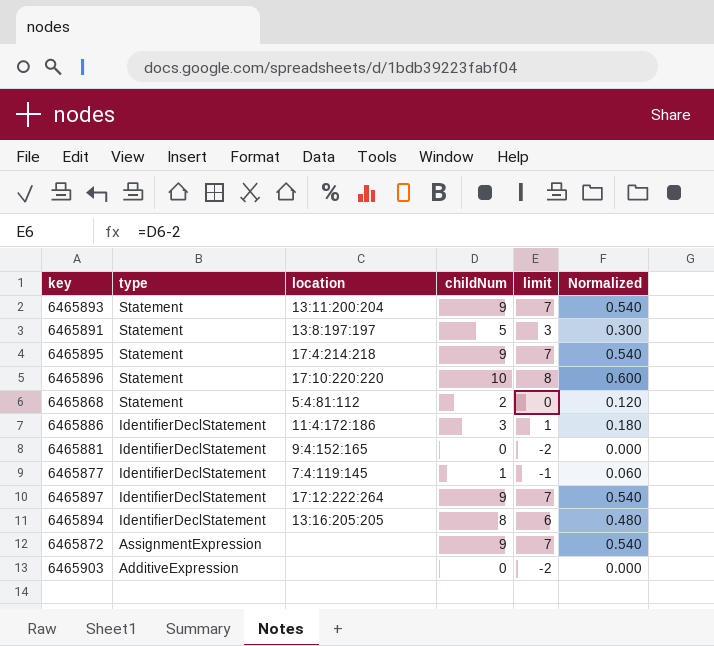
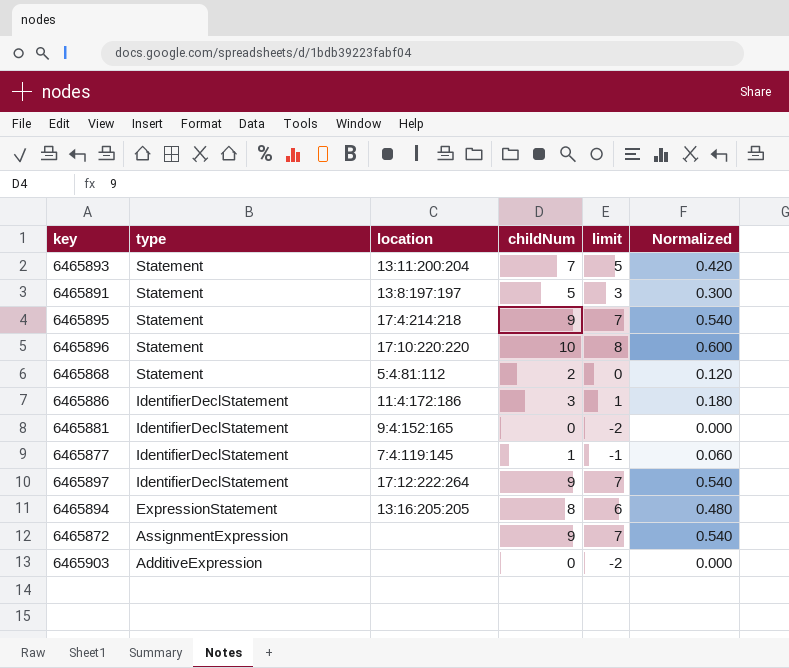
6465893 | childNum: 9 -> 7
6465893 | limit: 7 -> 5
6465893 | Normalized: 0.540 -> 0.420
6465894 | type: IdentifierDeclStatement -> ExpressionStatement

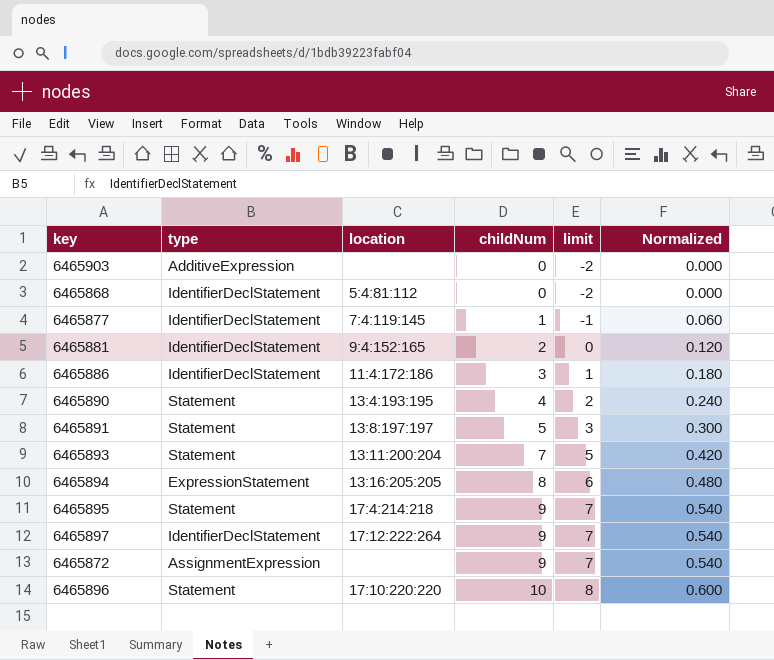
row order: type descending -> childNum ascending
6465868 | type: Statement -> IdentifierDeclStatement
6465868 | childNum: 2 -> 0
6465868 | limit: 0 -> -2
6465868 | Normalized: 0.120 -> 0.000
6465881 | childNum: 0 -> 2
6465881 | limit: -2 -> 0
6465881 | Normalized: 0.000 -> 0.120
row 6465890: none -> Statement | 13:4:193:195 | 4 | 2 | 0.240

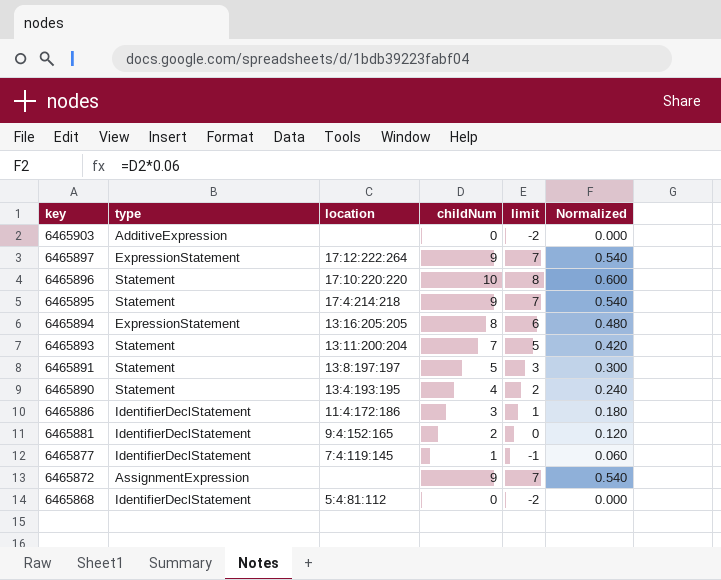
row order: childNum ascending -> key descending
6465897 | type: IdentifierDeclStatement -> ExpressionStatement

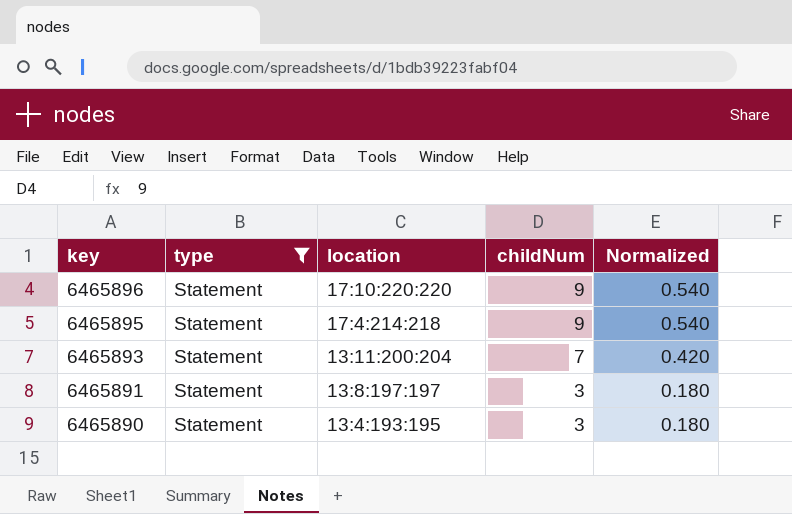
filter: none -> type = Statement
column limit | formula: [childNum] - 2 -> none
6465896 | childNum: 10 -> 9
6465896 | Normalized: 0.600 -> 0.540
6465891 | childNum: 5 -> 3
6465891 | Normalized: 0.300 -> 0.180
6465890 | childNum: 4 -> 3
6465890 | Normalized: 0.240 -> 0.180

